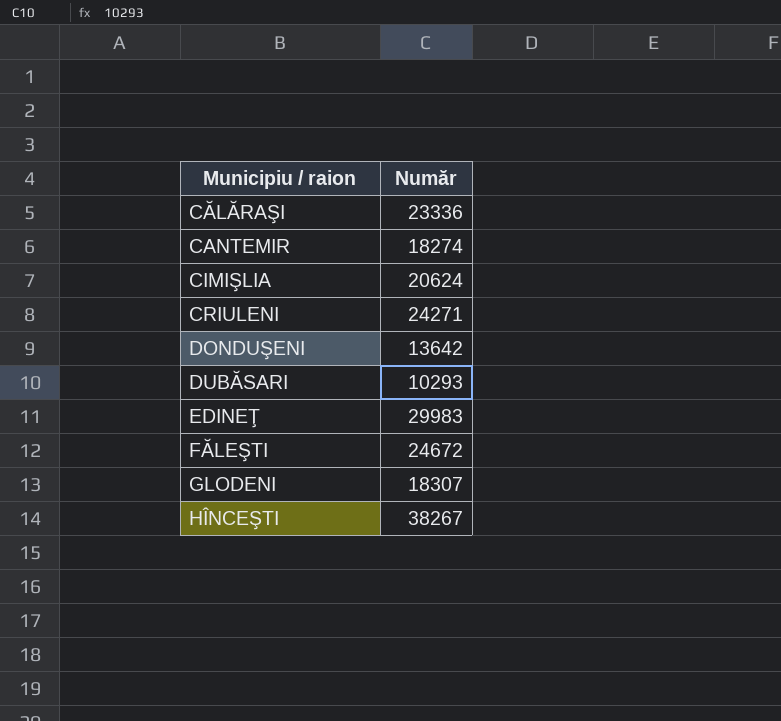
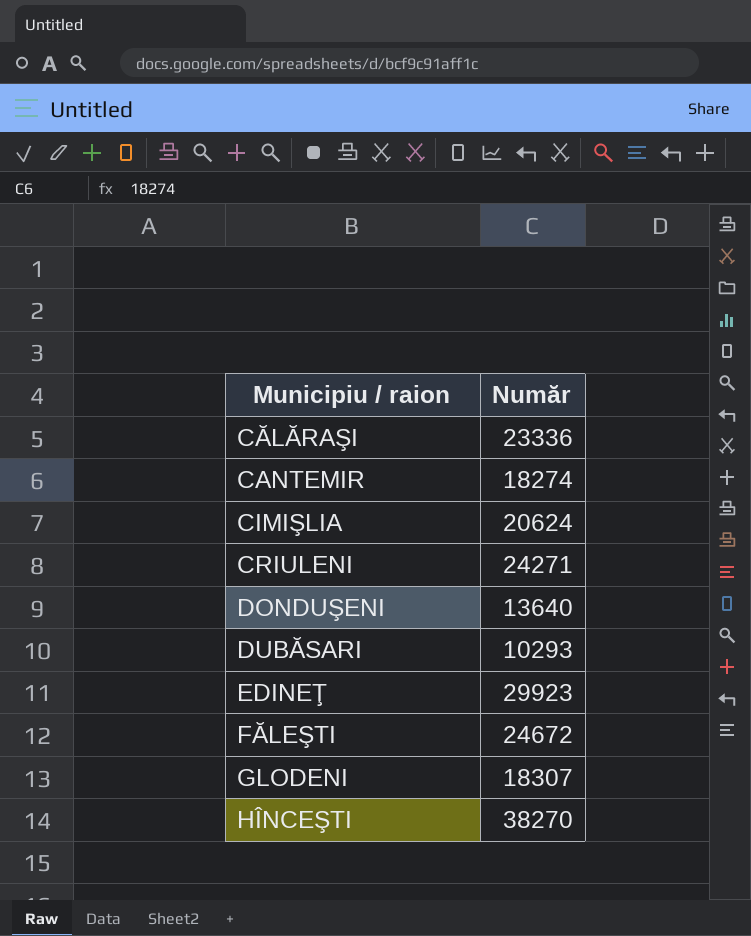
DONDUŞENI | Număr: 13642 -> 13640
EDINEŢ | Număr: 29983 -> 29923
HÎNCEŞTI | Număr: 38267 -> 38270

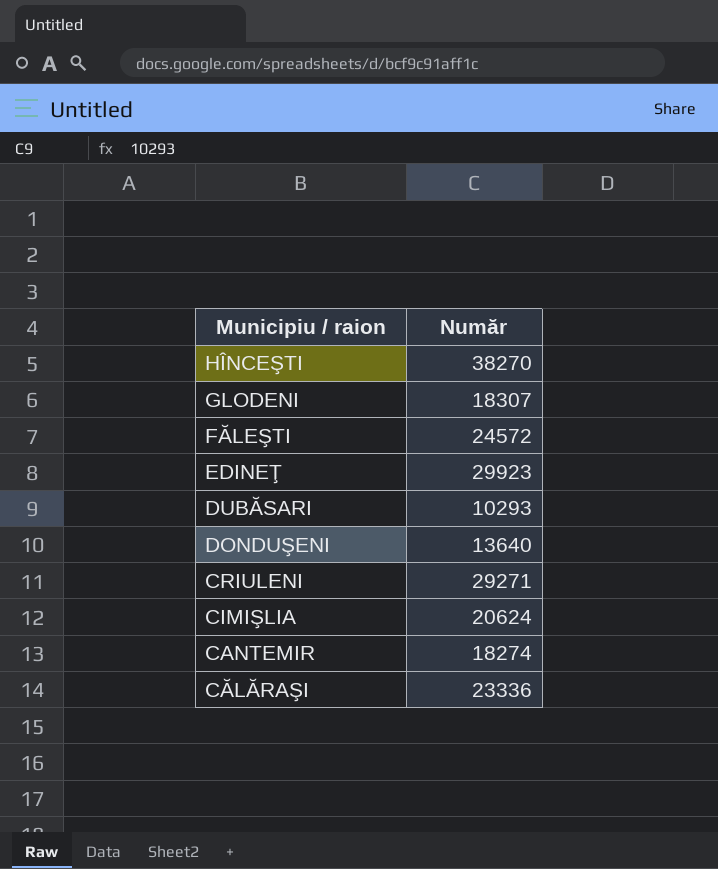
row order: Municipiu / raion ascending -> Municipiu / raion descending
FĂLEŞTI | Număr: 24672 -> 24572
CRIULENI | Număr: 24271 -> 29271

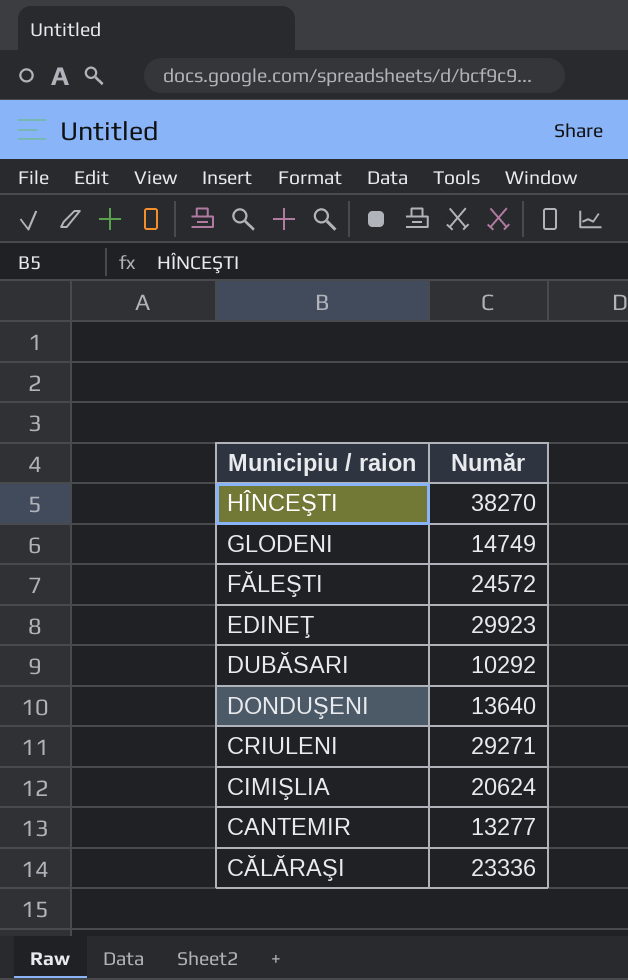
GLODENI | Număr: 18307 -> 14749
DUBĂSARI | Număr: 10293 -> 10292
CANTEMIR | Număr: 18274 -> 13277

